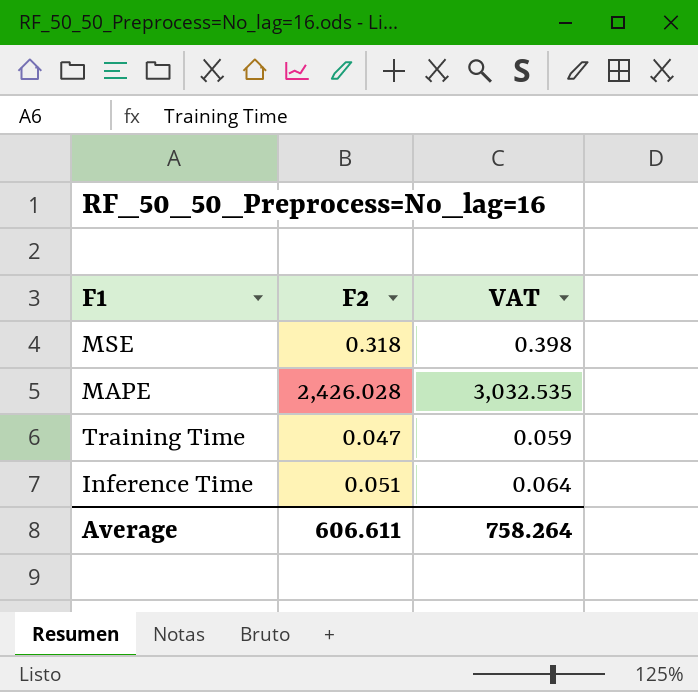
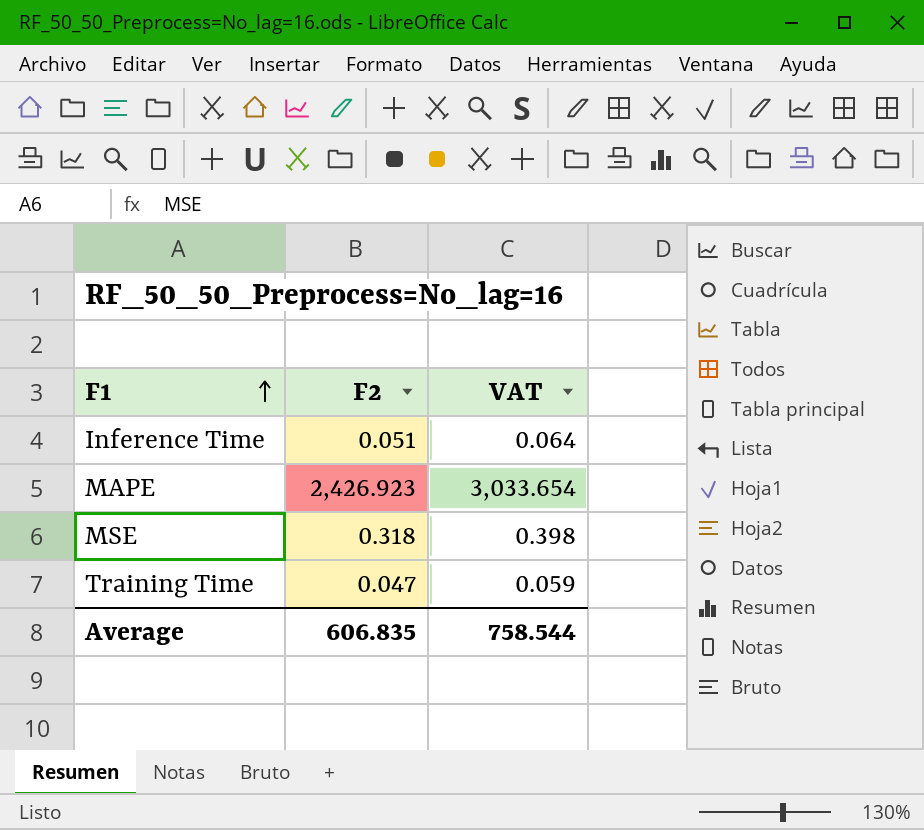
row order: none -> F1 ascending
MAPE | F2: 2,426.028 -> 2,426.923
MAPE | VAT: 3,032.535 -> 3,033.654
Average | F2: 606.611 -> 606.835
Average | VAT: 758.264 -> 758.544

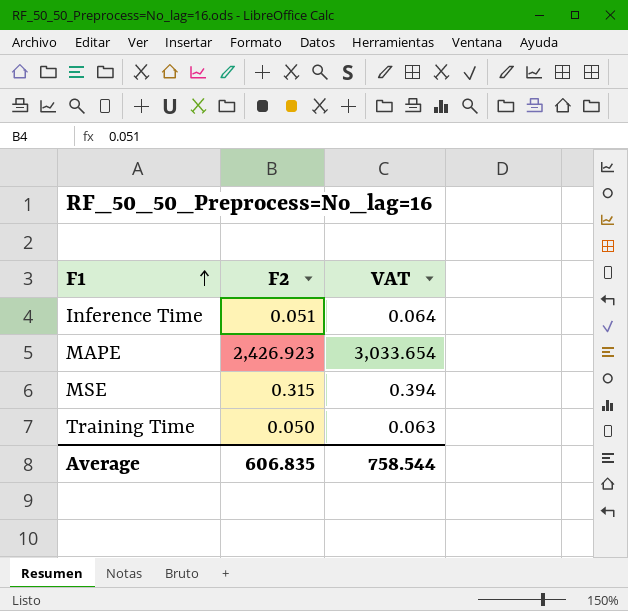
MSE | F2: 0.318 -> 0.315
MSE | VAT: 0.398 -> 0.394
Training Time | F2: 0.047 -> 0.050
Training Time | VAT: 0.059 -> 0.063

